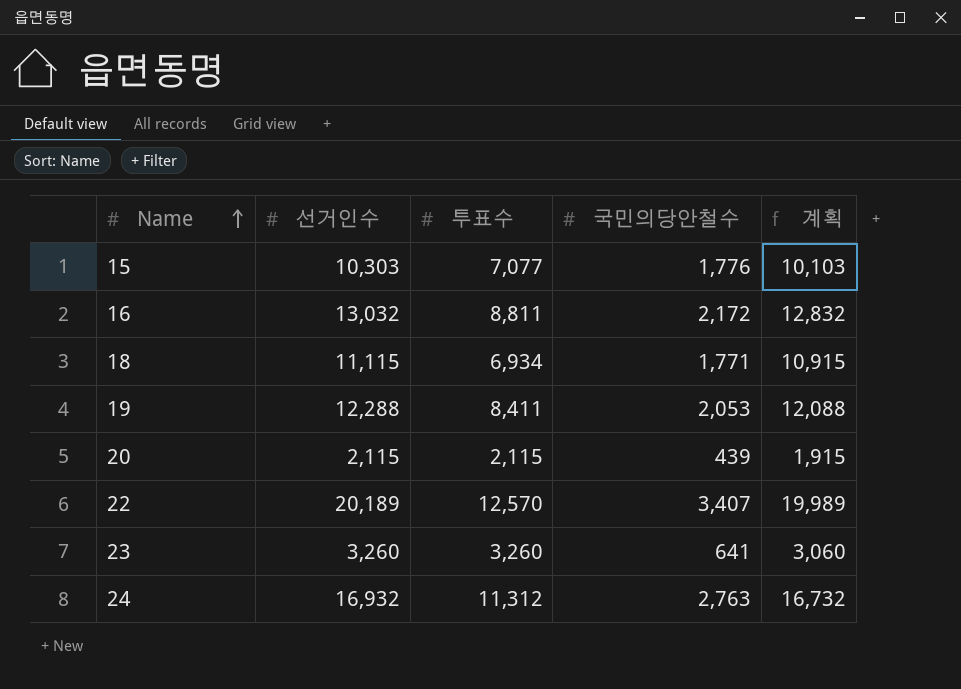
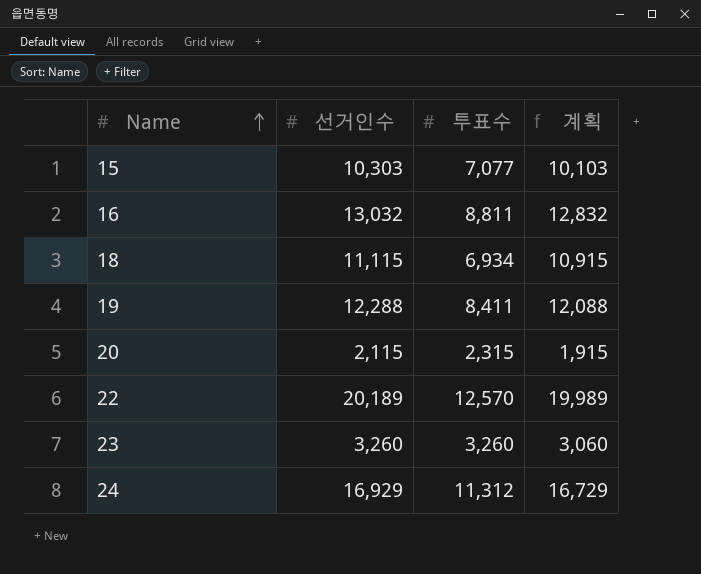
column 국민의당안철수 | position: 4 -> none
20 | 투표수: 2,115 -> 2,315
24 | 선거인수: 16,932 -> 16,929
24 | 계획: 16,732 -> 16,729

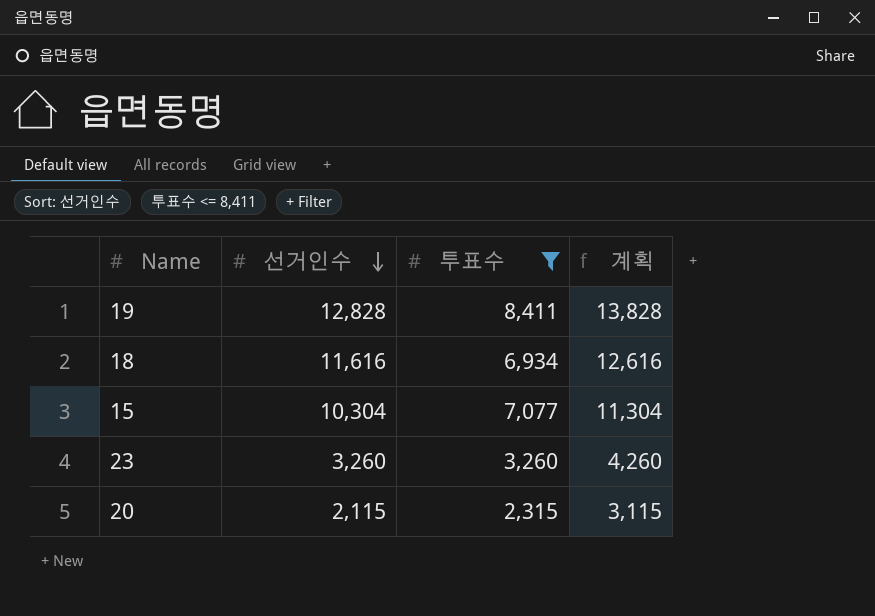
filter: none -> 투표수 <= 8,411
row order: Name ascending -> 선거인수 descending
column 계획 | formula: [선거인수] - 200 -> [선거인수] + 1000
19 | 선거인수: 12,288 -> 12,828
18 | 선거인수: 11,115 -> 11,616
15 | 선거인수: 10,303 -> 10,304

